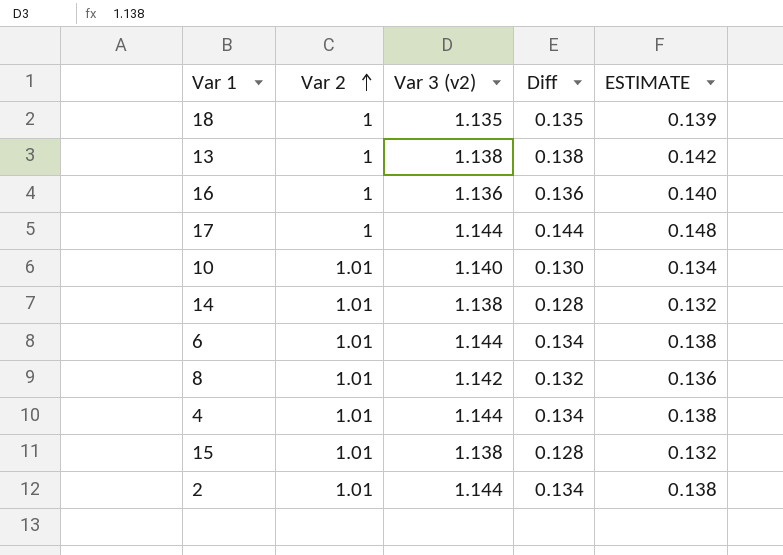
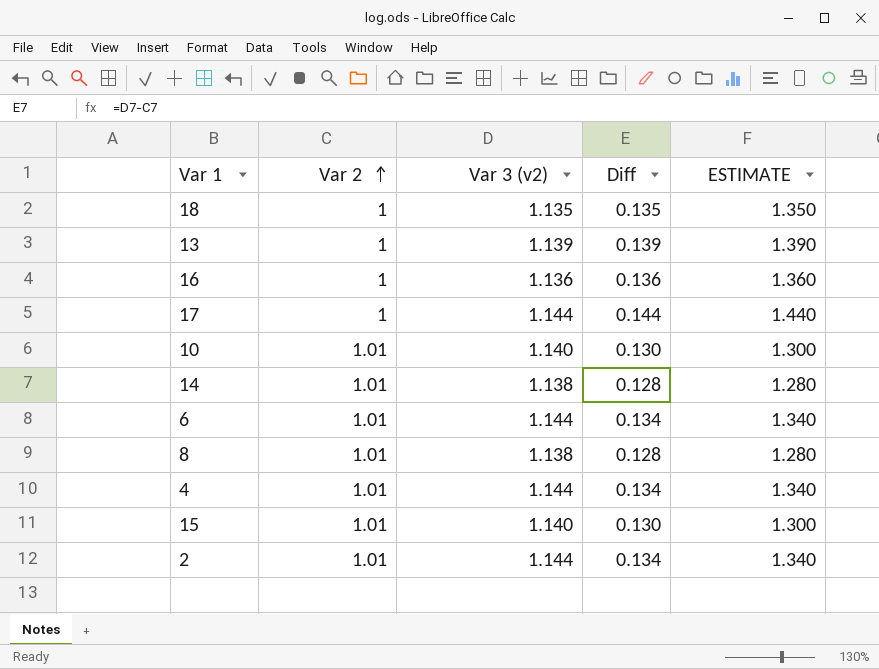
column ESTIMATE | formula: [Diff] * 1.03 -> [Diff] * 10
13 | Var 3 (v2): 1.138 -> 1.139
13 | Diff: 0.138 -> 0.139
8 | Var 3 (v2): 1.142 -> 1.138
8 | Diff: 0.132 -> 0.128
15 | Var 3 (v2): 1.138 -> 1.140
15 | Diff: 0.128 -> 0.130

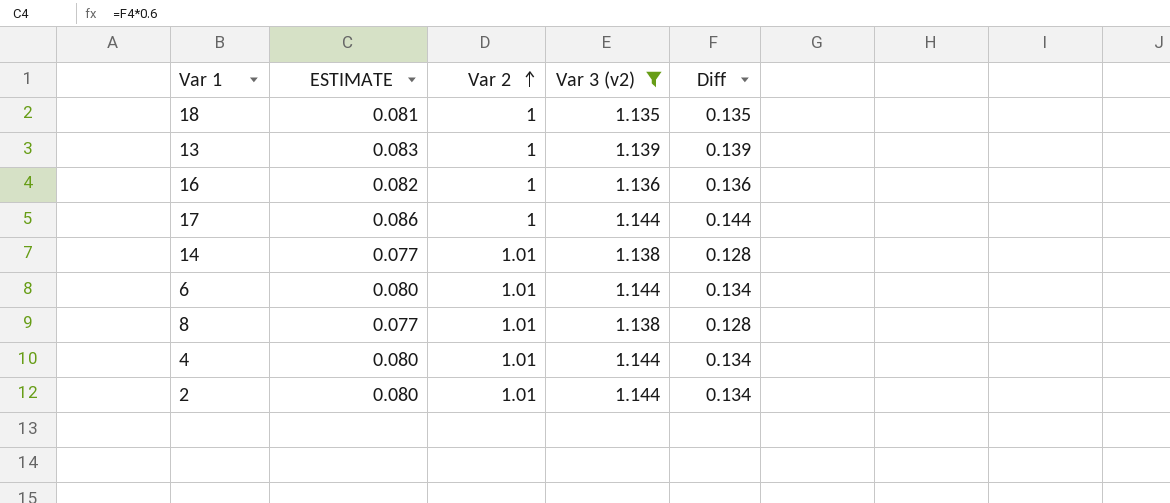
filter: none -> Var 3 (v2) != 1.140
column ESTIMATE | formula: [Diff] * 10 -> [Diff] * 0.6
column ESTIMATE | position: 5 -> 2

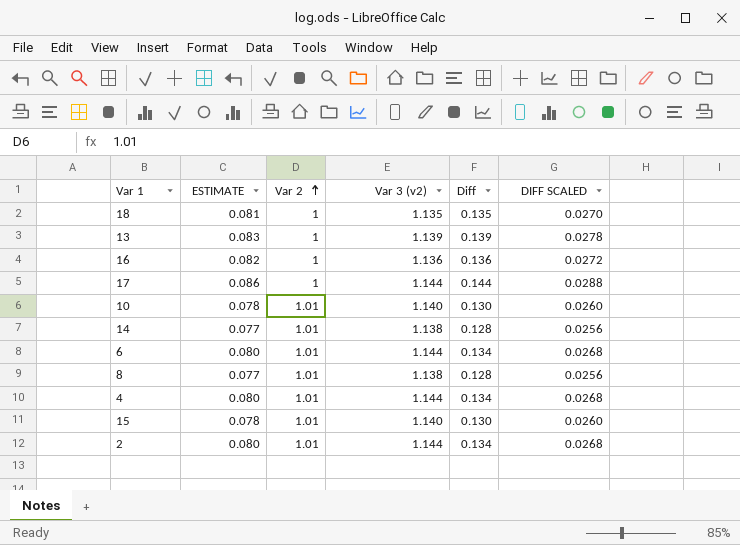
filter: Var 3 (v2) != 1.140 -> none
column DIFF SCALED | formula: none -> [Diff] * 0.2

